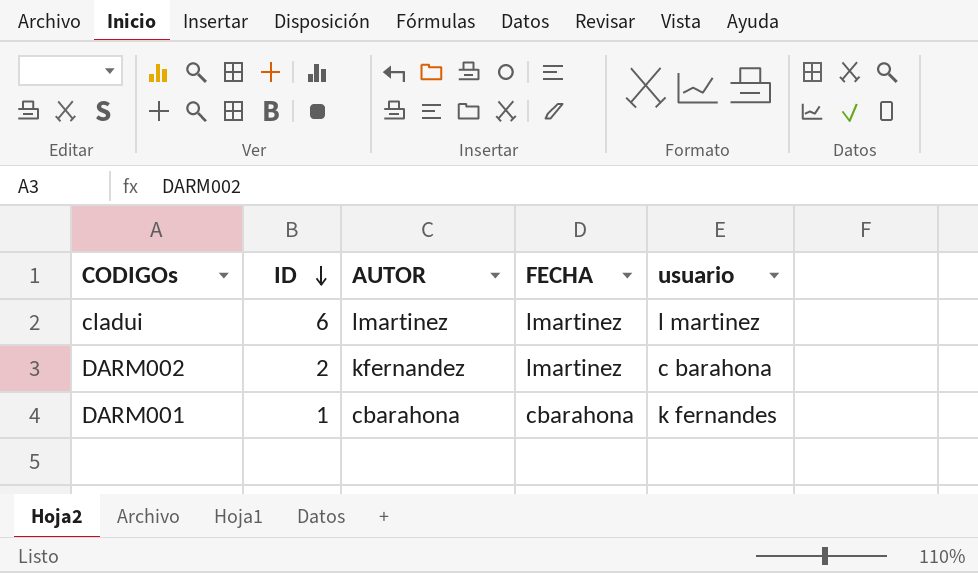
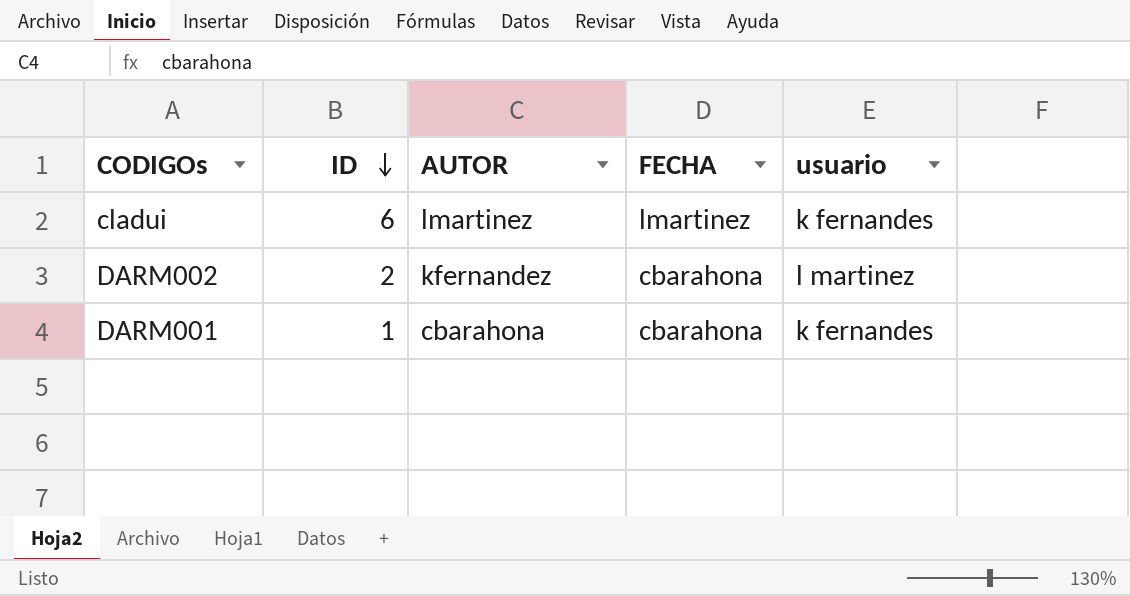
cladui | usuario: l martinez -> k fernandes
DARM002 | FECHA: lmartinez -> cbarahona
DARM002 | usuario: c barahona -> l martinez

